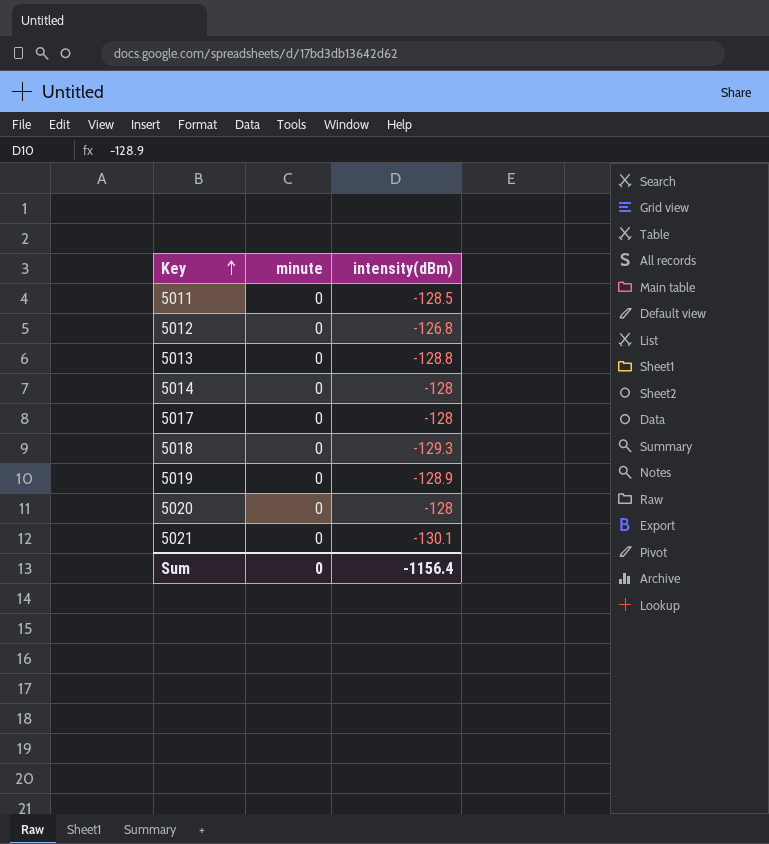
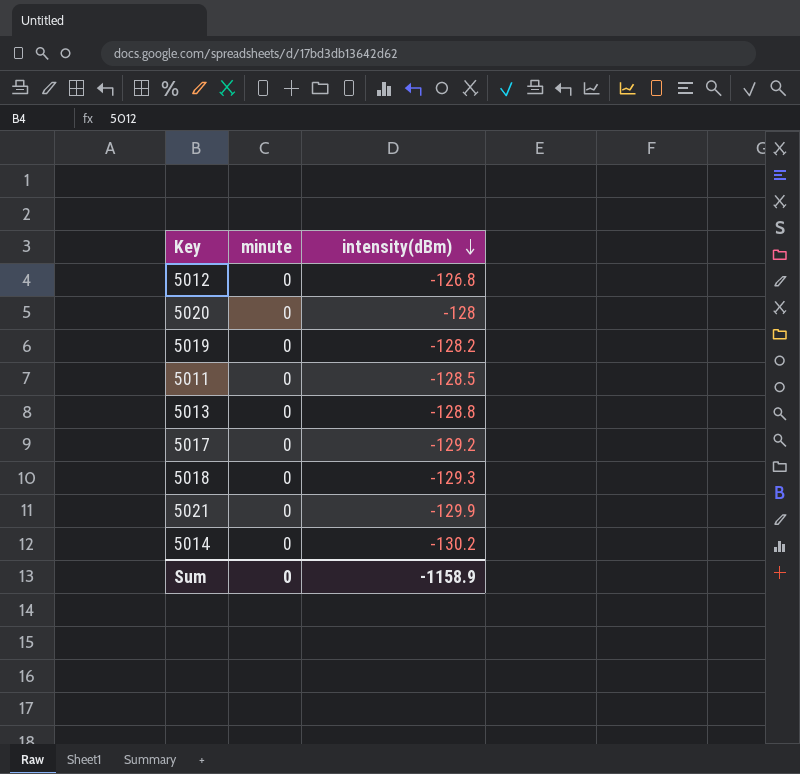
row order: Key ascending -> intensity(dBm) descending
5019 | intensity(dBm): -128.9 -> -128.2
5017 | intensity(dBm): -128 -> -129.2
5021 | intensity(dBm): -130.1 -> -129.9
5014 | intensity(dBm): -128 -> -130.2
Sum | intensity(dBm): -1156.4 -> -1158.9

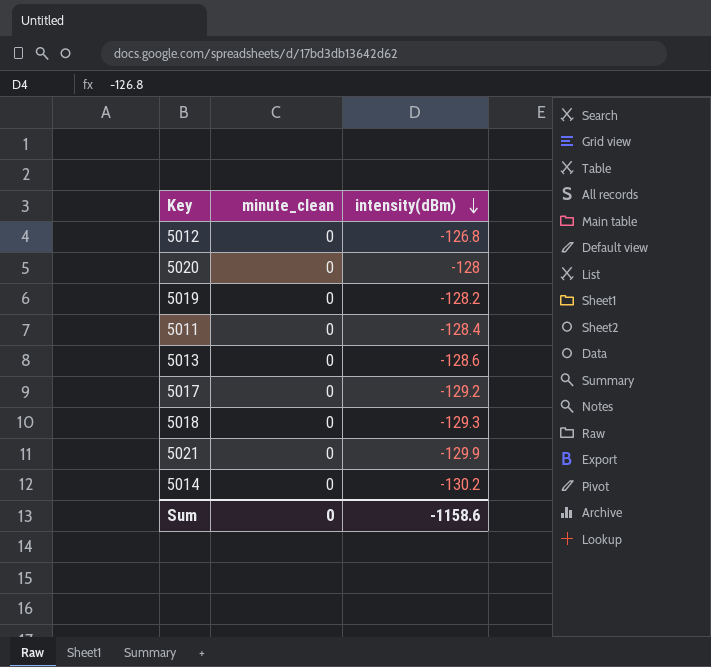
column name: minute -> minute_clean
5011 | intensity(dBm): -128.5 -> -128.4
5013 | intensity(dBm): -128.8 -> -128.6
Sum | intensity(dBm): -1158.9 -> -1158.6

